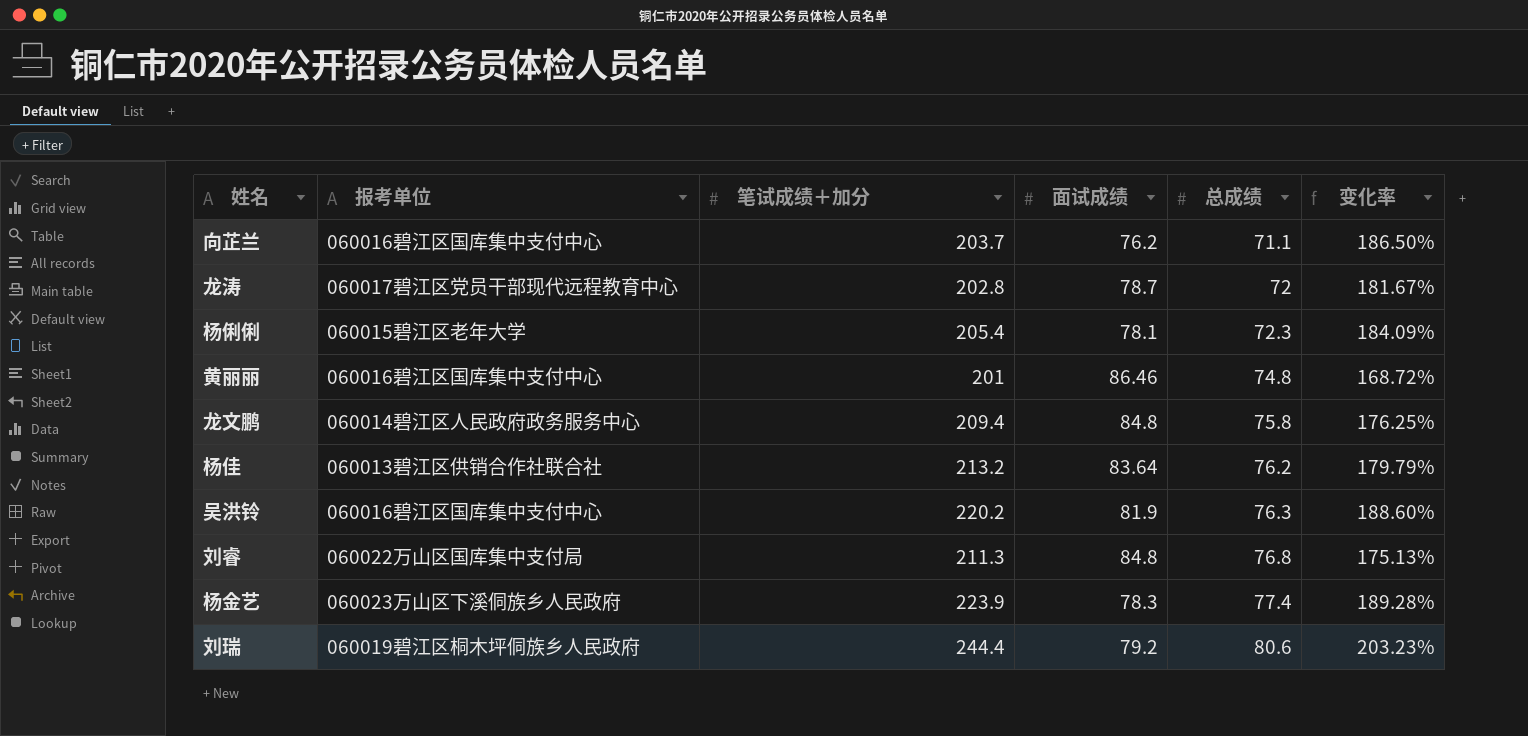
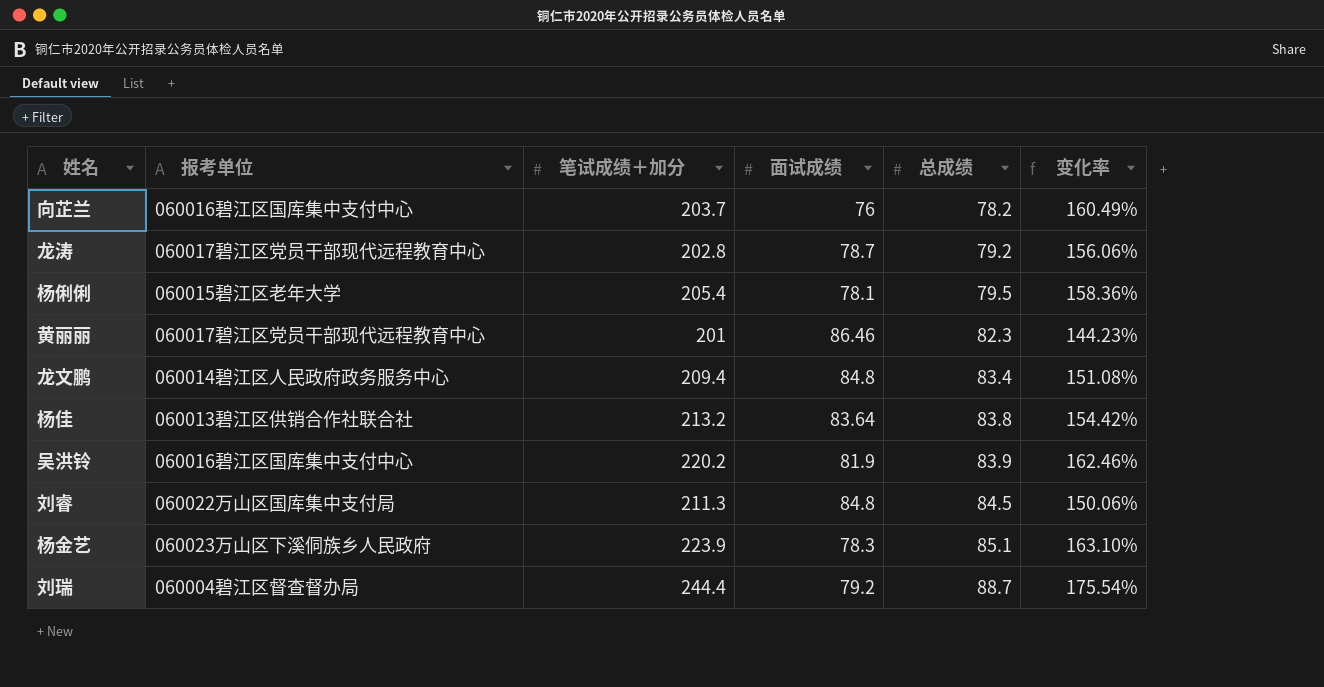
向芷兰 | 面试成绩: 76.2 -> 76
向芷兰 | 总成绩: 71.1 -> 78.2
向芷兰 | 变化率: 186.50% -> 160.49%
龙涛 | 总成绩: 72 -> 79.2
龙涛 | 变化率: 181.67% -> 156.06%
杨俐俐 | 总成绩: 72.3 -> 79.5
杨俐俐 | 变化率: 184.09% -> 158.36%
黄丽丽 | 报考单位: 060016碧江区国库集中支付中心 -> 060017碧江区党员干部现代远程教育中心
黄丽丽 | 总成绩: 74.8 -> 82.3
黄丽丽 | 变化率: 168.72% -> 144.23%
龙文鹏 | 总成绩: 75.8 -> 83.4
龙文鹏 | 变化率: 176.25% -> 151.08%
杨佳 | 总成绩: 76.2 -> 83.8
杨佳 | 变化率: 179.79% -> 154.42%
吴洪铃 | 总成绩: 76.3 -> 83.9
吴洪铃 | 变化率: 188.60% -> 162.46%
刘睿 | 总成绩: 76.8 -> 84.5
刘睿 | 变化率: 175.13% -> 150.06%
杨金艺 | 总成绩: 77.4 -> 85.1
杨金艺 | 变化率: 189.28% -> 163.10%
刘瑞 | 报考单位: 060019碧江区桐木坪侗族乡人民政府 -> 060004碧江区督查督办局
刘瑞 | 总成绩: 80.6 -> 88.7
刘瑞 | 变化率: 203.23% -> 175.54%

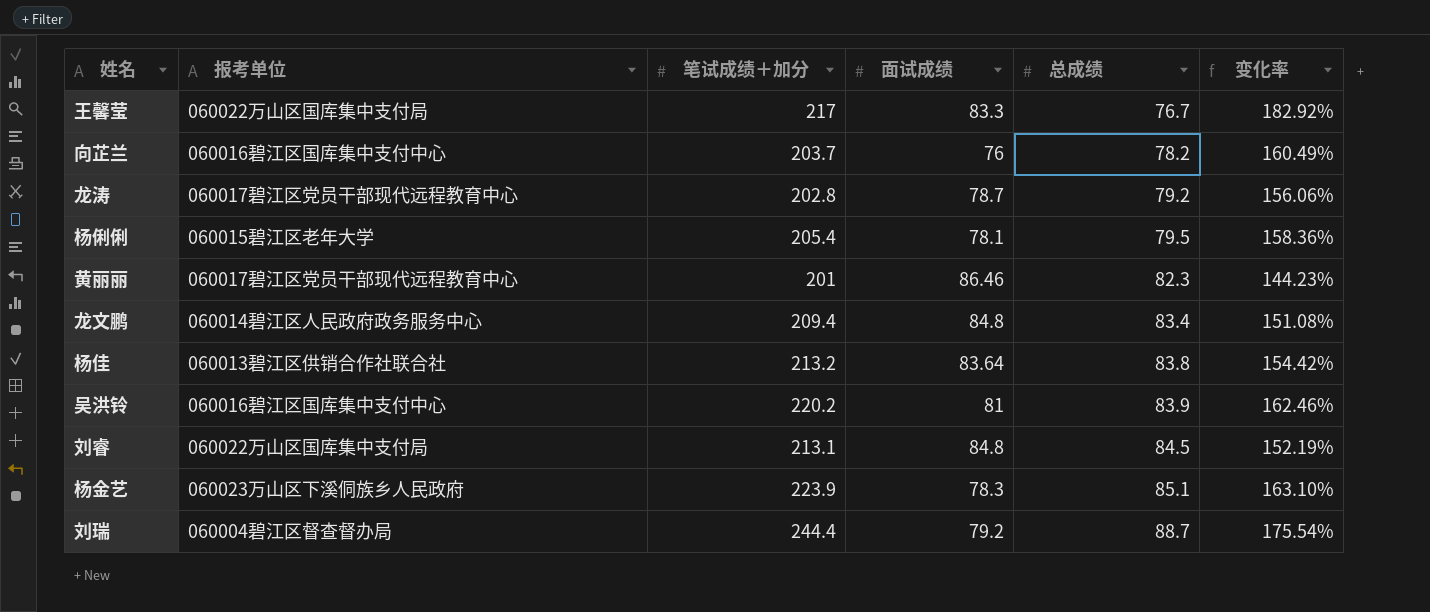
row 王馨莹: none -> 060022万山区国库集中支付局 | 217 | 83.3 | 76.7 | 182.92%
吴洪铃 | 面试成绩: 81.9 -> 81
刘睿 | 笔试成绩＋加分: 211.3 -> 213.1
刘睿 | 变化率: 150.06% -> 152.19%

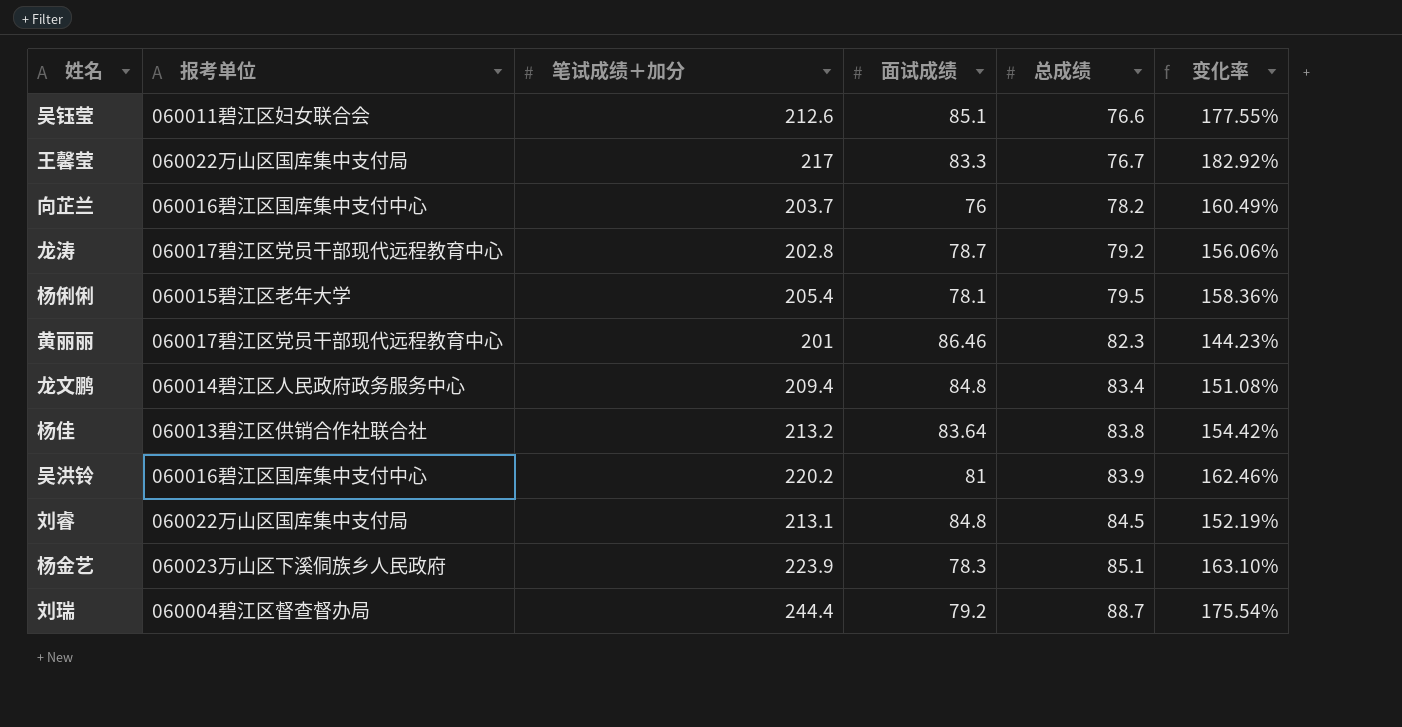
row 吴钰莹: none -> 060011碧江区妇女联合会 | 212.6 | 85.1 | 76.6 | 177.55%

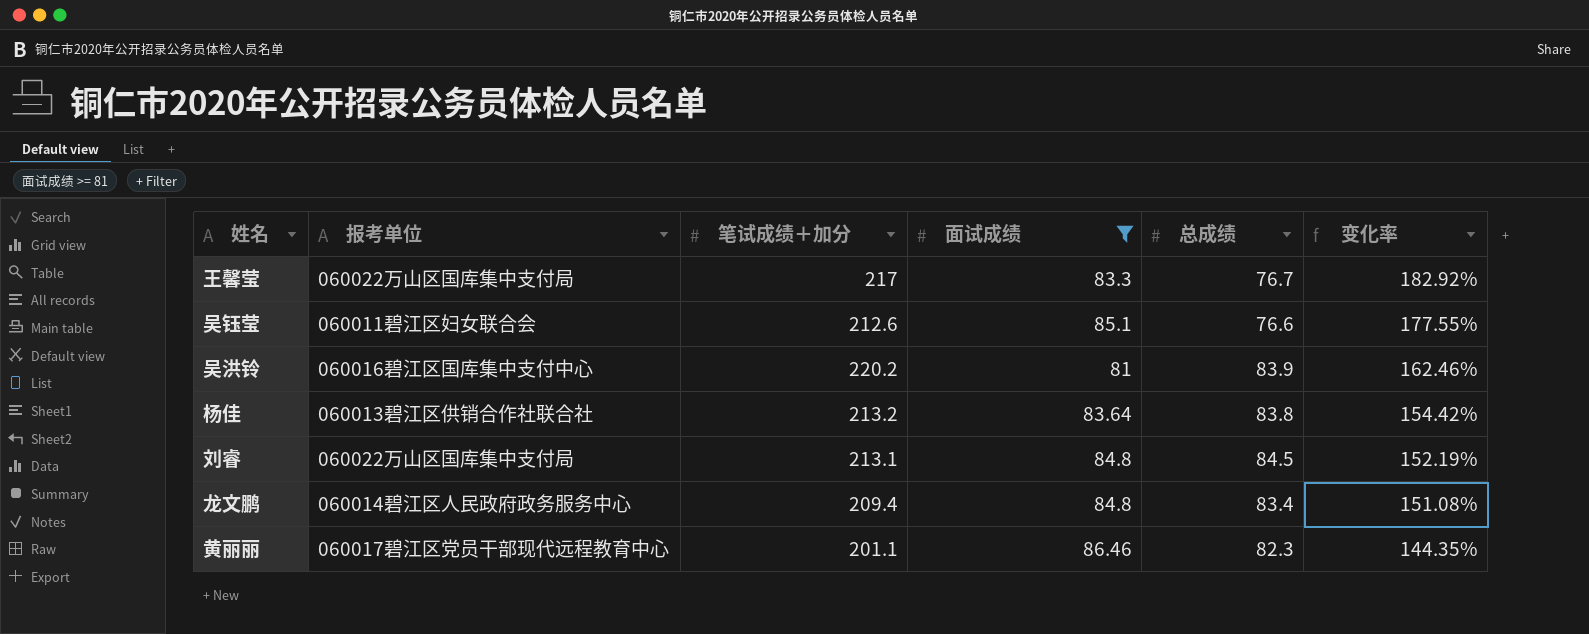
filter: none -> 面试成绩 >= 81
row order: 总成绩 ascending -> 变化率 descending
黄丽丽 | 笔试成绩＋加分: 201 -> 201.1
黄丽丽 | 变化率: 144.23% -> 144.35%

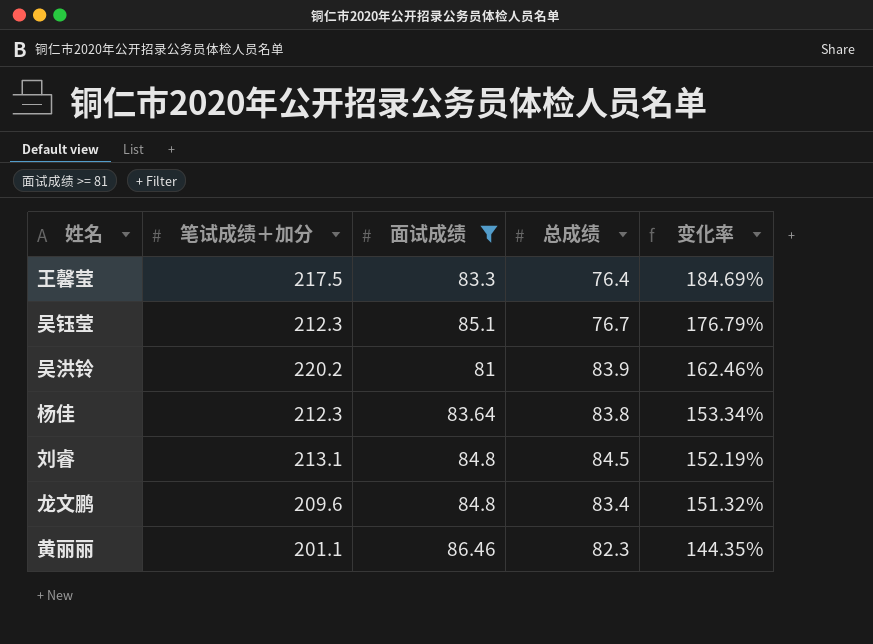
column 报考单位 | position: 2 -> none
王馨莹 | 笔试成绩＋加分: 217 -> 217.5
王馨莹 | 总成绩: 76.7 -> 76.4
王馨莹 | 变化率: 182.92% -> 184.69%
吴钰莹 | 笔试成绩＋加分: 212.6 -> 212.3
吴钰莹 | 总成绩: 76.6 -> 76.7
吴钰莹 | 变化率: 177.55% -> 176.79%
杨佳 | 笔试成绩＋加分: 213.2 -> 212.3
杨佳 | 变化率: 154.42% -> 153.34%
龙文鹏 | 笔试成绩＋加分: 209.4 -> 209.6
龙文鹏 | 变化率: 151.08% -> 151.32%

